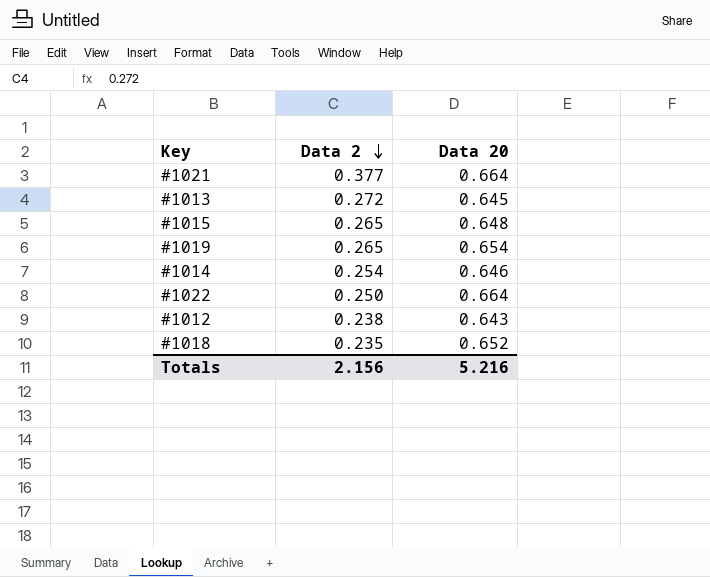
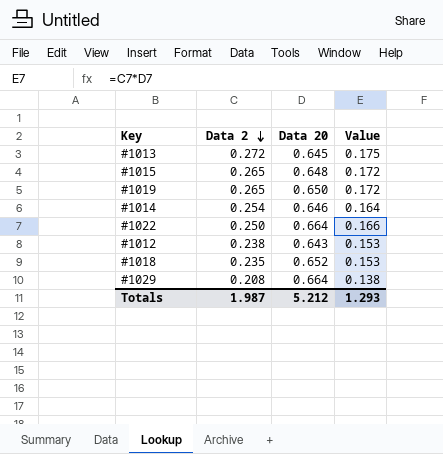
column Value | formula: none -> [Data 2] * [Data 20]
row #1021: 0.377 | 0.664 -> none
#1019 | Data 20: 0.654 -> 0.650
row #1029: none -> 0.208 | 0.664 | 0.138
Totals | Data 2: 2.156 -> 1.987
Totals | Data 20: 5.216 -> 5.212

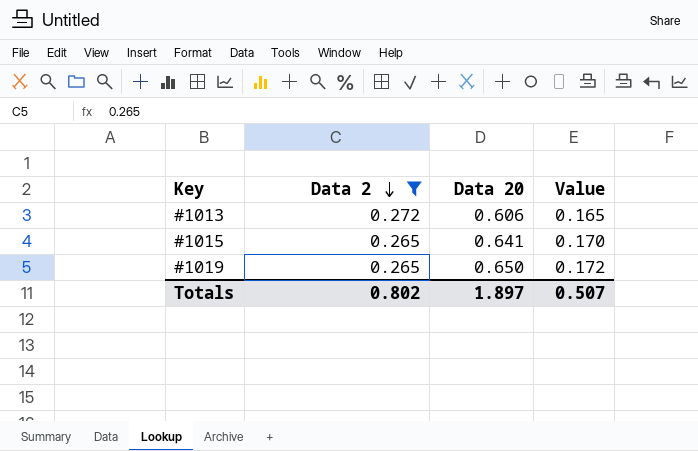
filter: none -> Data 2 >= 0.265
#1013 | Data 20: 0.645 -> 0.606
#1013 | Value: 0.175 -> 0.165
#1015 | Data 20: 0.648 -> 0.641
#1015 | Value: 0.172 -> 0.170
Totals | Data 2: 1.987 -> 0.802
Totals | Data 20: 5.212 -> 1.897
Totals | Value: 1.293 -> 0.507

